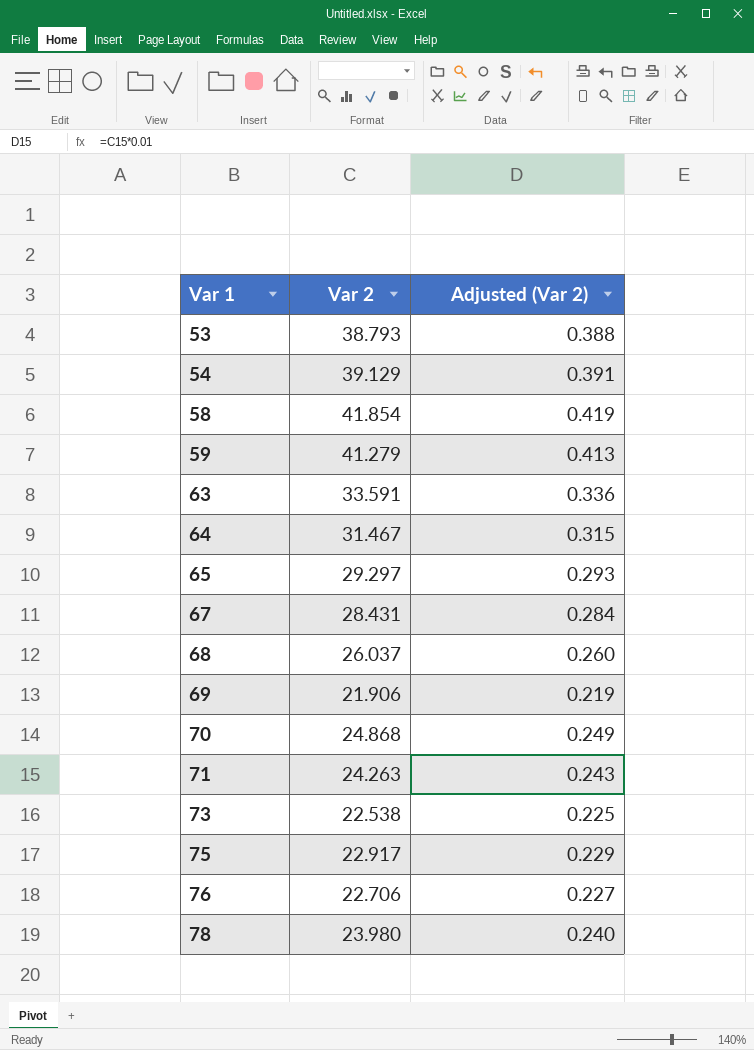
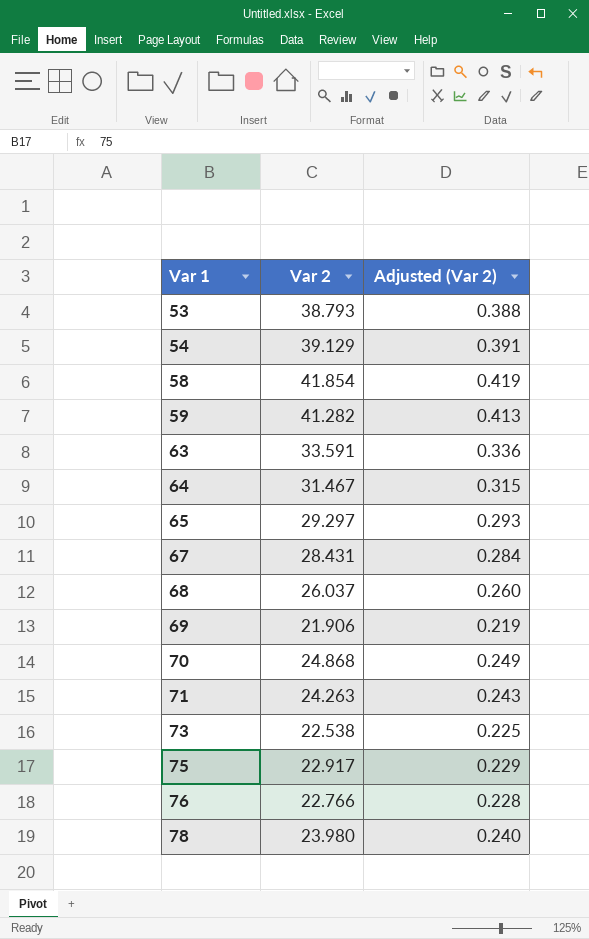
59 | Var 2: 41.279 -> 41.282
76 | Var 2: 22.706 -> 22.766
76 | Adjusted (Var 2): 0.227 -> 0.228

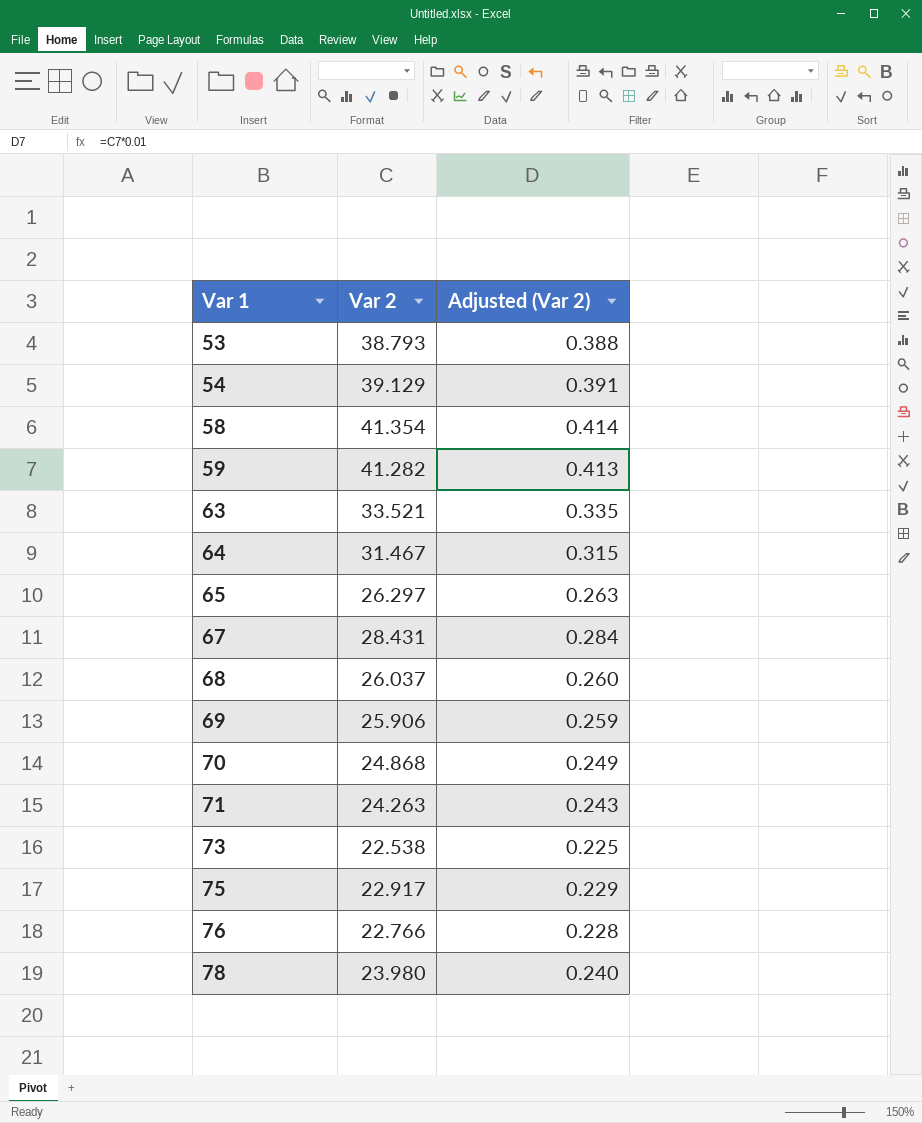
58 | Var 2: 41.854 -> 41.354
58 | Adjusted (Var 2): 0.419 -> 0.414
63 | Var 2: 33.591 -> 33.521
63 | Adjusted (Var 2): 0.336 -> 0.335
65 | Var 2: 29.297 -> 26.297
65 | Adjusted (Var 2): 0.293 -> 0.263
69 | Var 2: 21.906 -> 25.906
69 | Adjusted (Var 2): 0.219 -> 0.259

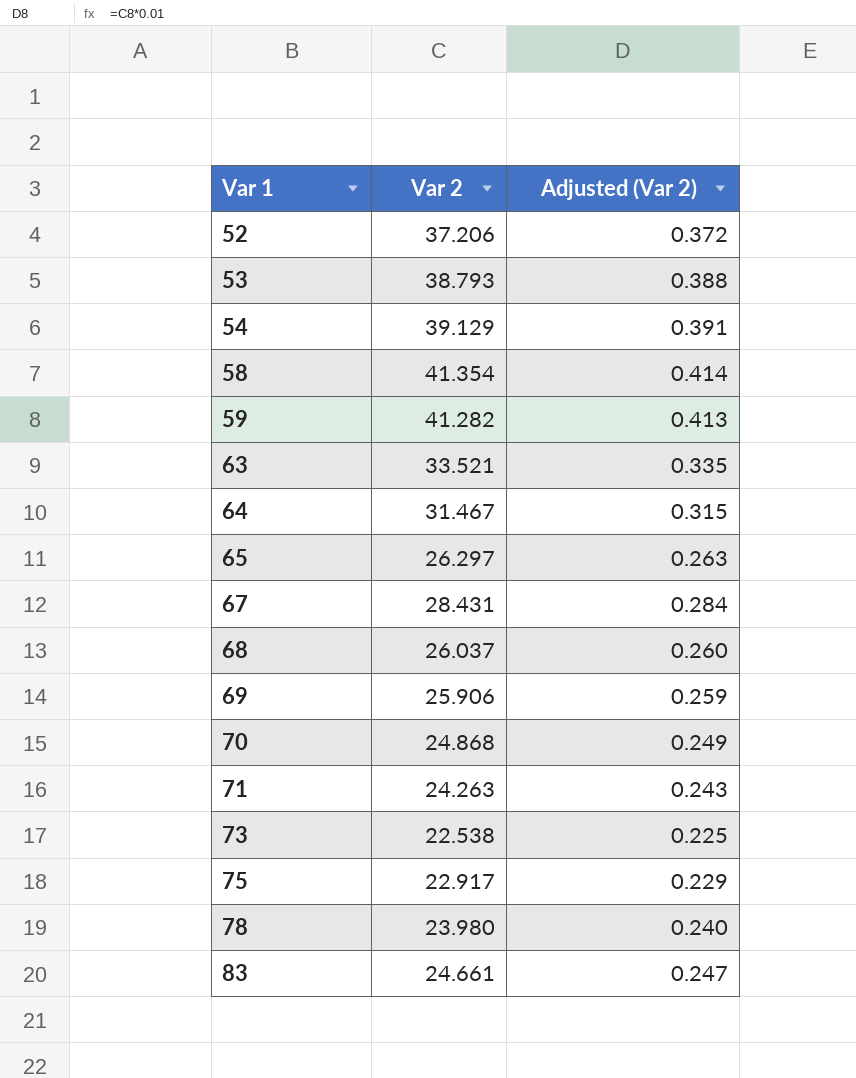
row 76: 22.766 | 0.228 -> none
row 52: none -> 37.206 | 0.372
row 83: none -> 24.661 | 0.247

